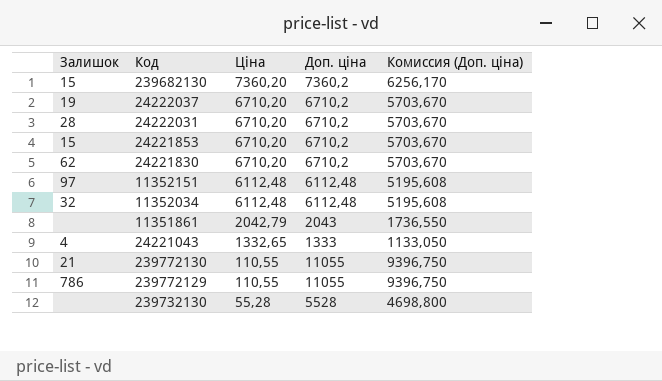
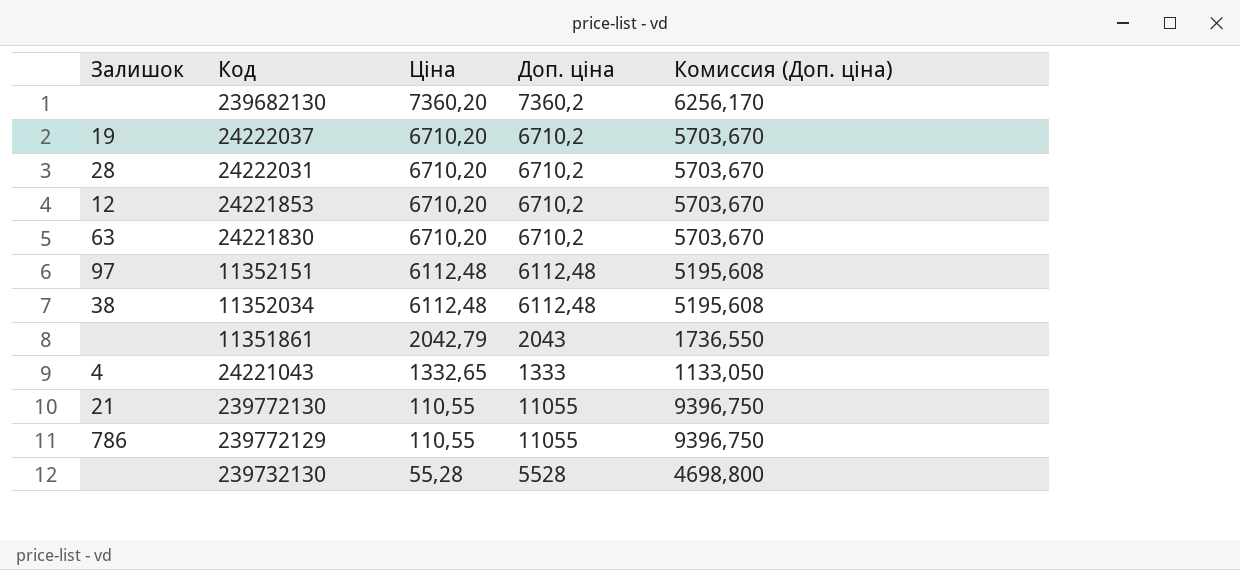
239682130 | Залишок: 15 -> none
24221853 | Залишок: 15 -> 12
24221830 | Залишок: 62 -> 63
11352034 | Залишок: 32 -> 38

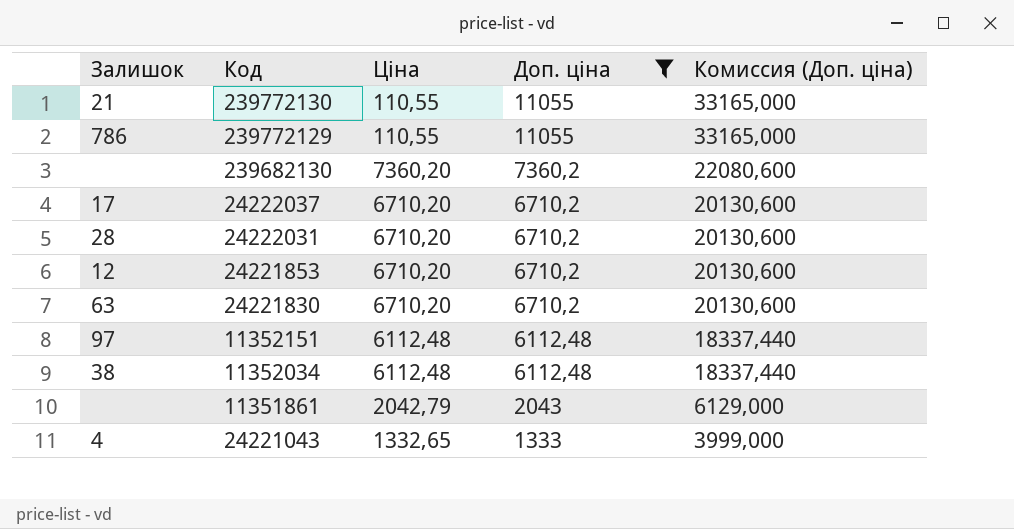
filter: none -> Доп. ціна != 5528
row order: Ціна descending -> Доп. ціна descending
column Комиссия (Доп. ціна) | formula: [Доп. ціна] * 0,85 -> [Доп. ціна] * 3
24222037 | Залишок: 19 -> 17

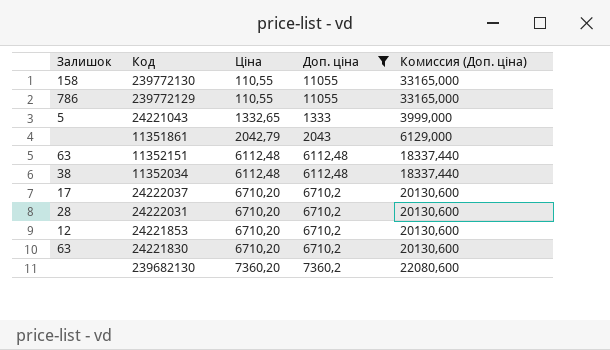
row order: Доп. ціна descending -> Ціна ascending
239772130 | Залишок: 21 -> 158
24221043 | Залишок: 4 -> 5
11352151 | Залишок: 97 -> 63

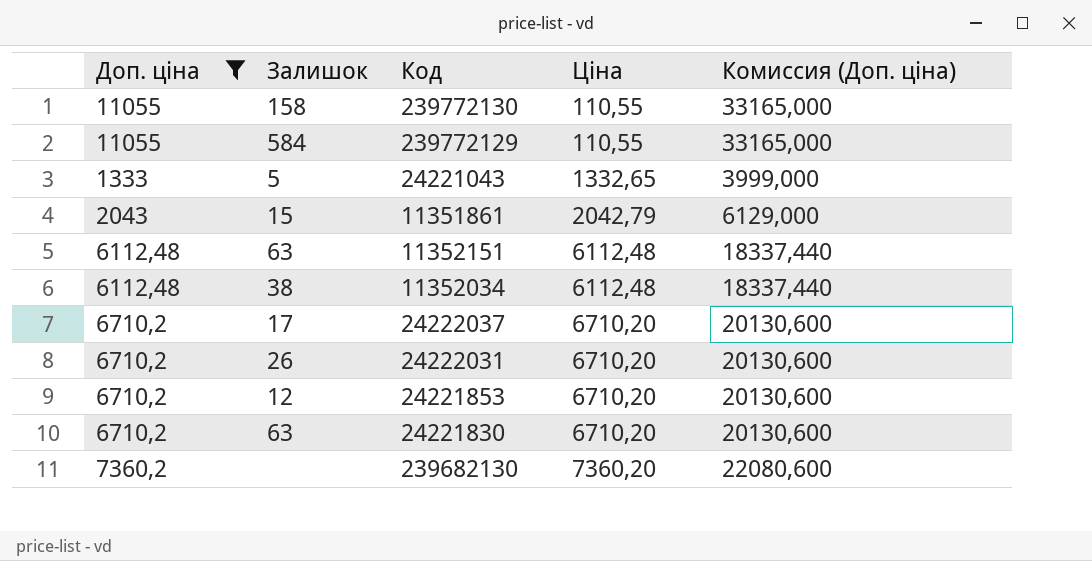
column Доп. ціна | position: 4 -> 1
239772129 | Залишок: 786 -> 584
11351861 | Залишок: none -> 15
24222031 | Залишок: 28 -> 26

